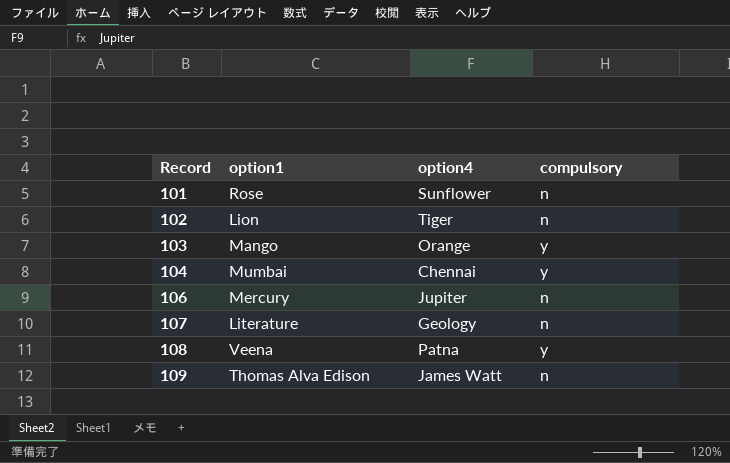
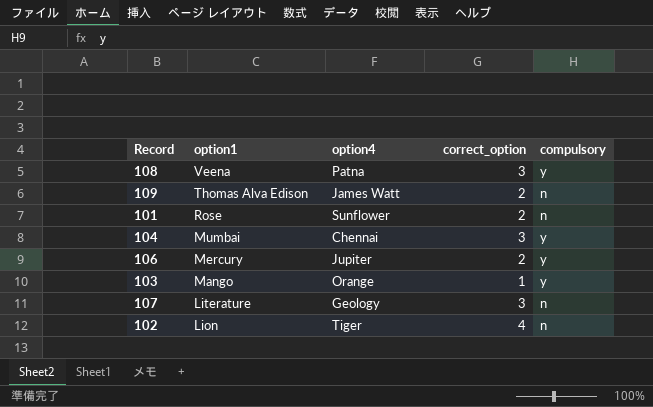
row order: Record ascending -> option1 descending
column correct_option | position: none -> 4
106 | compulsory: n -> y

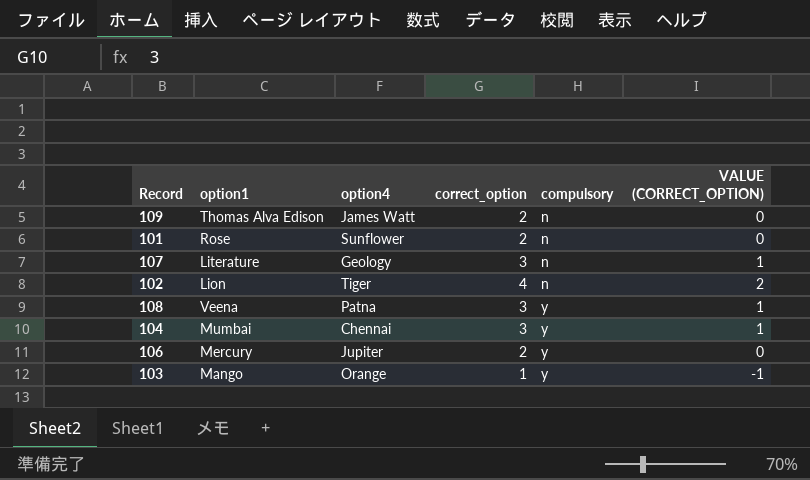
row order: option1 descending -> compulsory ascending
column VALUE (CORRECT_OPTION) | formula: none -> [correct_option] - 2

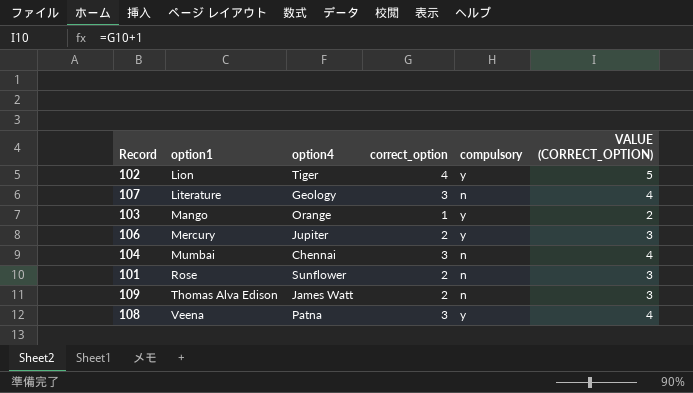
row order: compulsory ascending -> option1 ascending
column VALUE (CORRECT_OPTION) | formula: [correct_option] - 2 -> [correct_option] + 1
102 | compulsory: n -> y
104 | compulsory: y -> n

